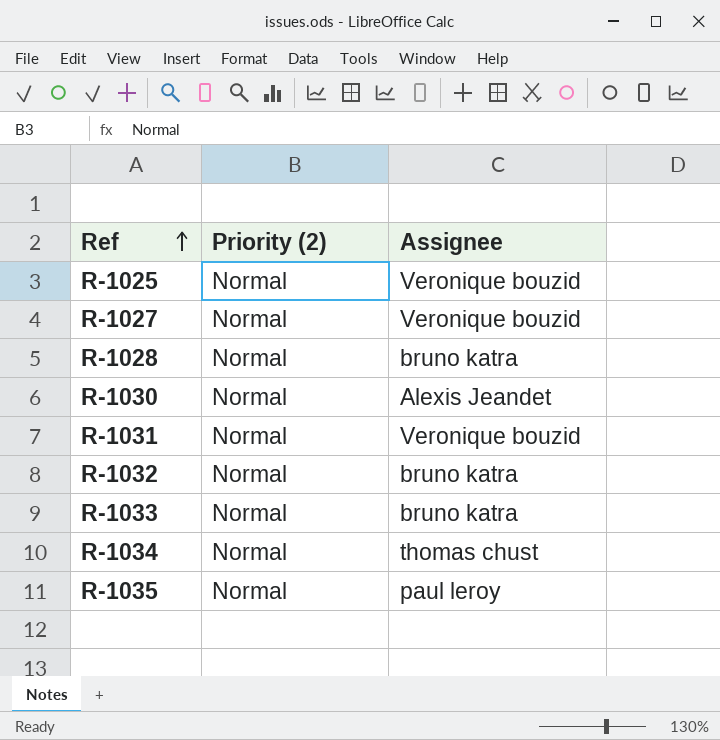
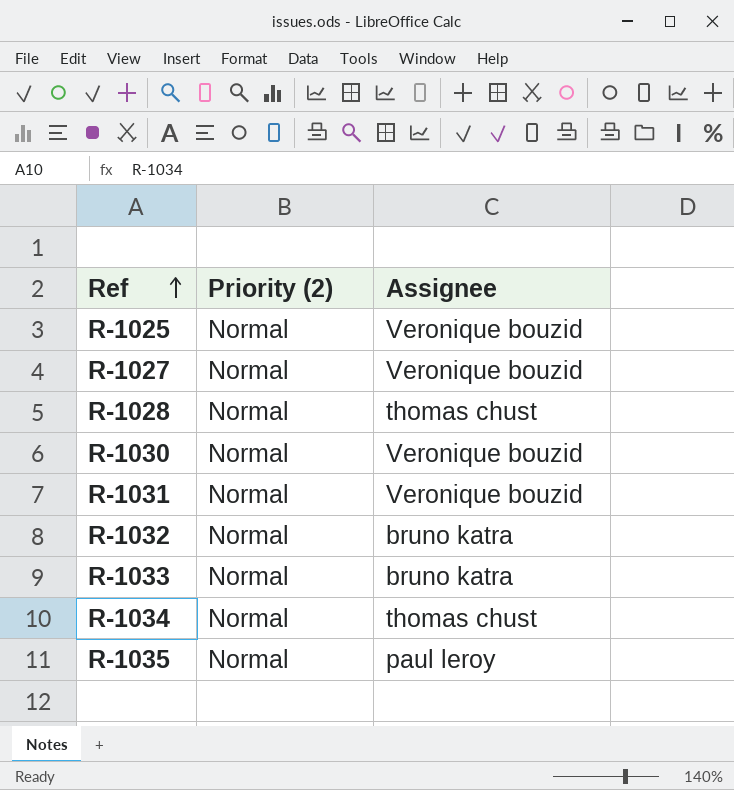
R-1028 | Assignee: bruno katra -> thomas chust
R-1030 | Assignee: Alexis Jeandet -> Veronique bouzid

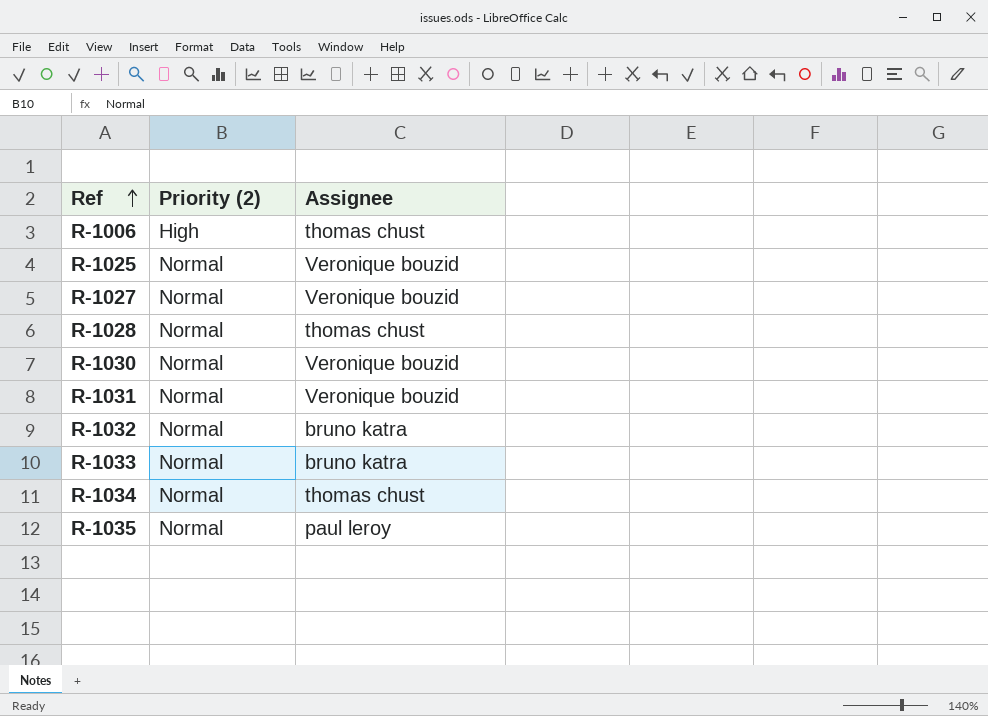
row R-1006: none -> High | thomas chust

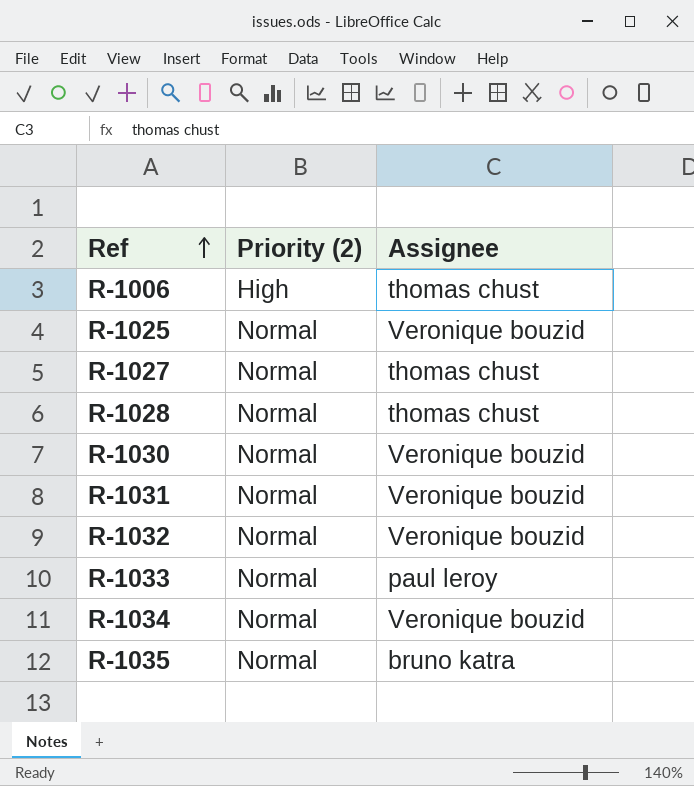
R-1027 | Assignee: Veronique bouzid -> thomas chust
R-1032 | Assignee: bruno katra -> Veronique bouzid
R-1033 | Assignee: bruno katra -> paul leroy
R-1034 | Assignee: thomas chust -> Veronique bouzid
R-1035 | Assignee: paul leroy -> bruno katra

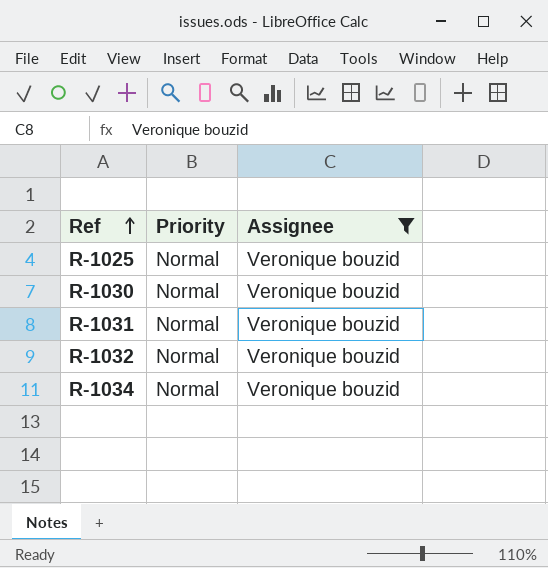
filter: none -> Assignee = Veronique bouzid
column name: Priority (2) -> Priority

